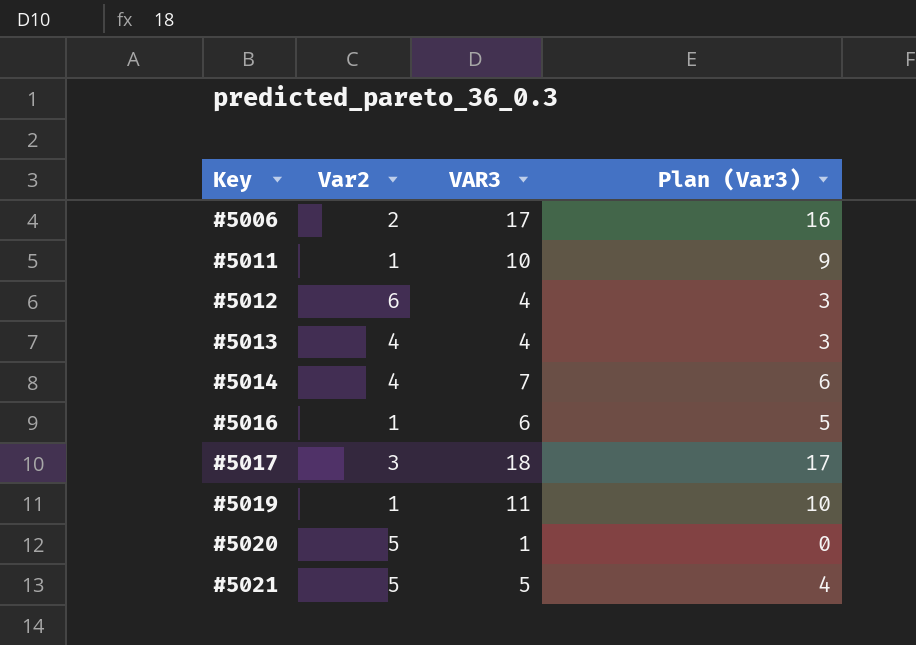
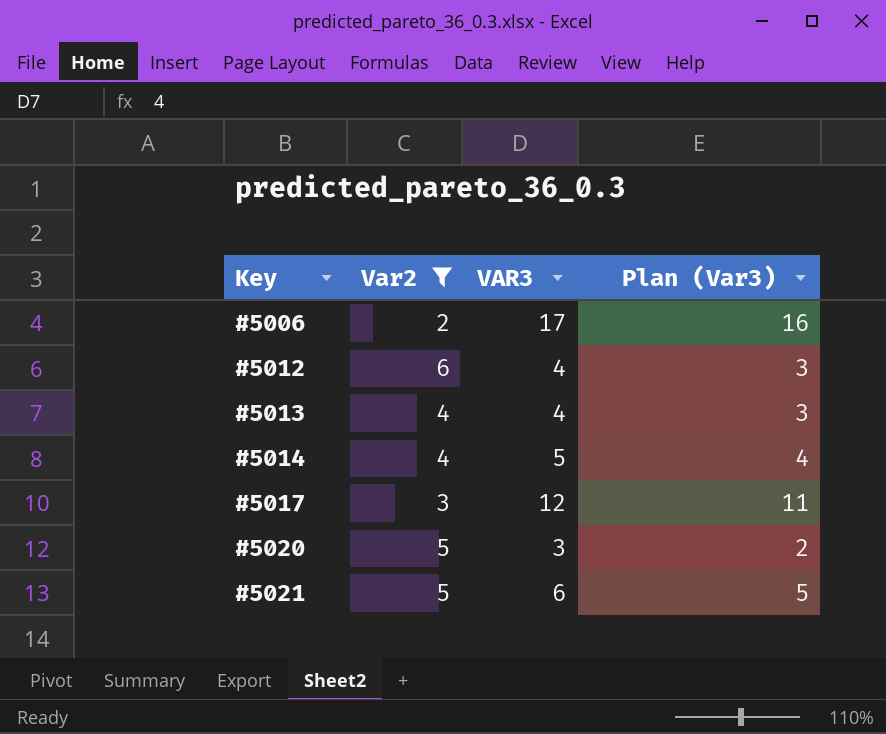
filter: none -> Var2 != 1
#5014 | VAR3: 7 -> 5
#5014 | Plan (Var3): 6 -> 4
#5017 | VAR3: 18 -> 12
#5017 | Plan (Var3): 17 -> 11
#5020 | VAR3: 1 -> 3
#5020 | Plan (Var3): 0 -> 2
#5021 | VAR3: 5 -> 6
#5021 | Plan (Var3): 4 -> 5

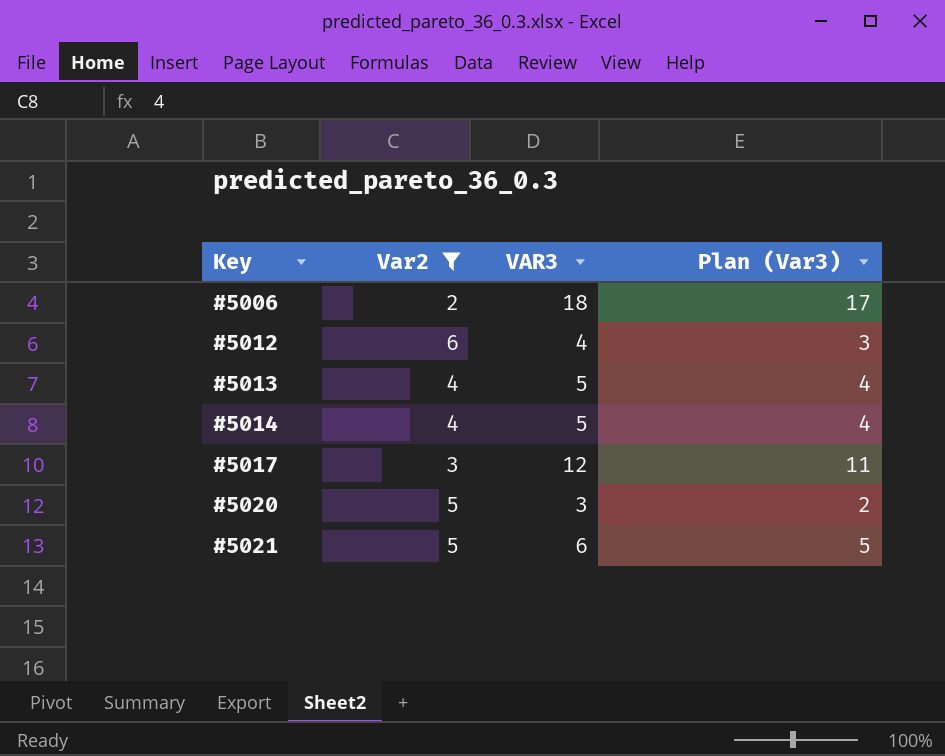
#5006 | VAR3: 17 -> 18
#5006 | Plan (Var3): 16 -> 17
#5013 | VAR3: 4 -> 5
#5013 | Plan (Var3): 3 -> 4

